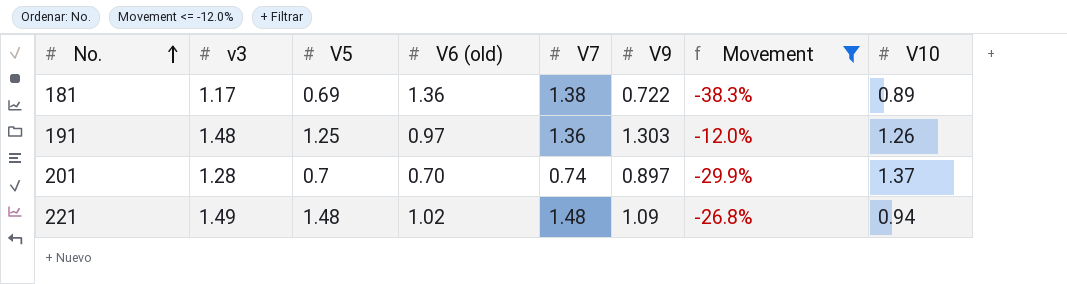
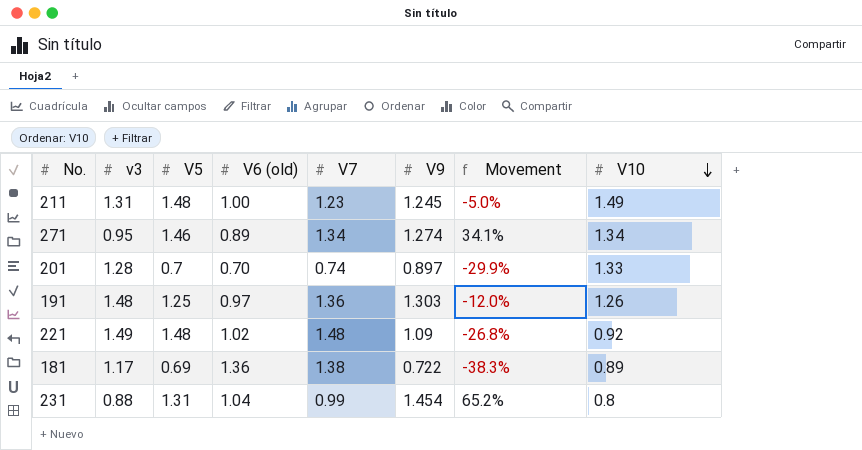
filter: Movement <= -12.0% -> none
row order: No. ascending -> V10 descending
201 | V10: 1.37 -> 1.33
221 | V10: 0.94 -> 0.92

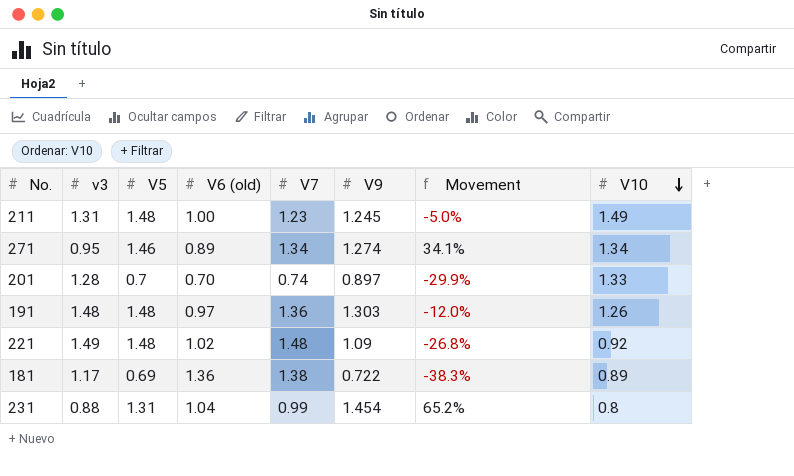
191 | V5: 1.25 -> 1.48

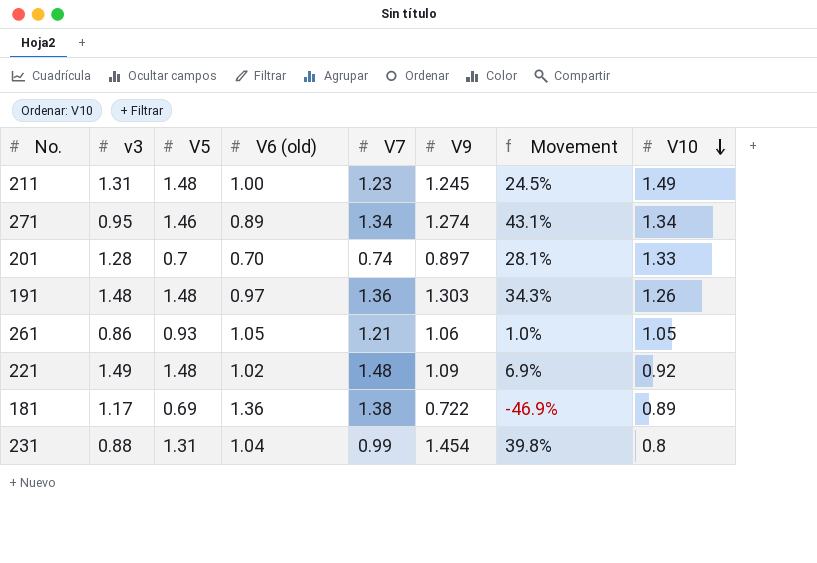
column Movement | formula: ([V9] - [v3]) / [v3] -> ([V9] - [V6 (old)]) / [V6 (old)]
row 261: none -> 0.86 | 0.93 | 1.05 | 1.21 | 1.06 | 1.0% | 1.05

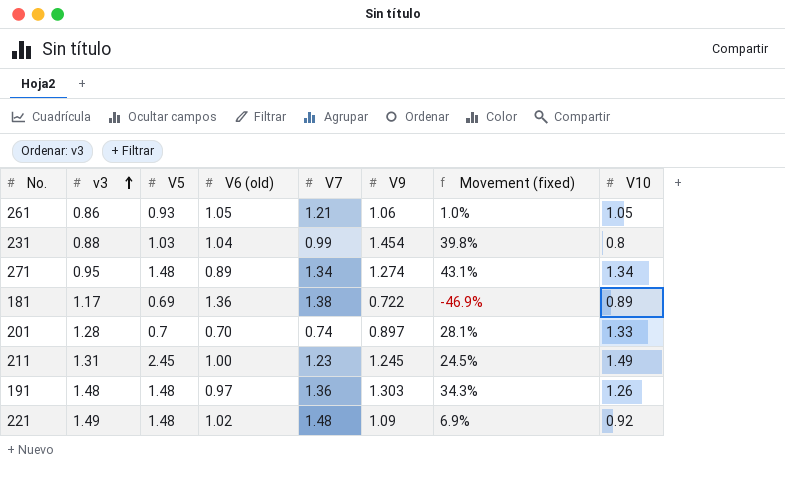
row order: V10 descending -> v3 ascending
column name: Movement -> Movement (fixed)
231 | V5: 1.31 -> 1.03
271 | V5: 1.46 -> 1.48
211 | V5: 1.48 -> 2.45

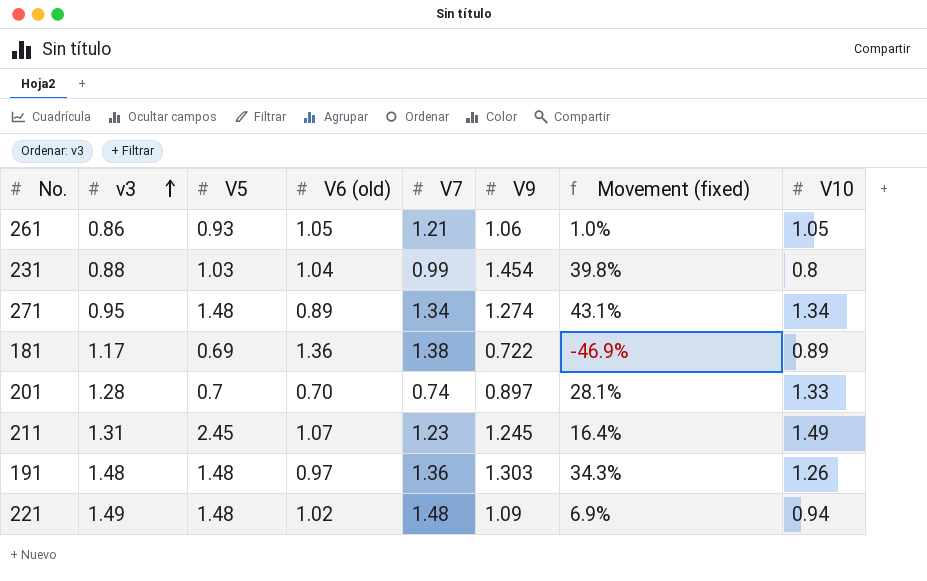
211 | V6 (old): 1.00 -> 1.07
211 | Movement (fixed): 24.5% -> 16.4%
221 | V10: 0.92 -> 0.94

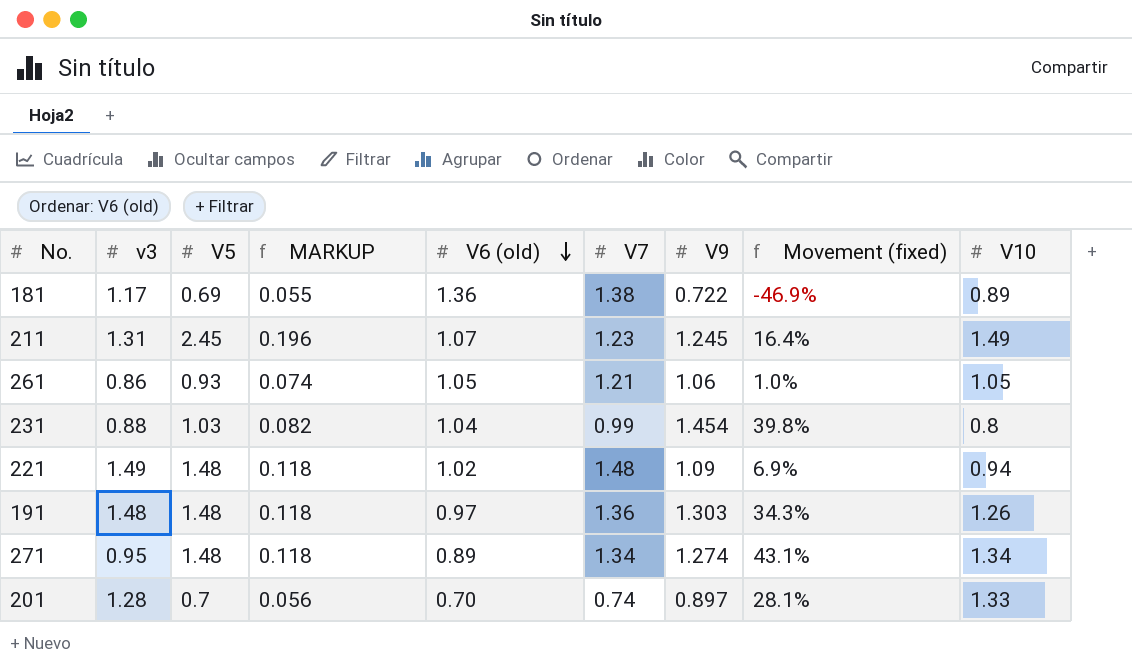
row order: v3 ascending -> V6 (old) descending
column MARKUP | formula: none -> [V5] * 0.08

